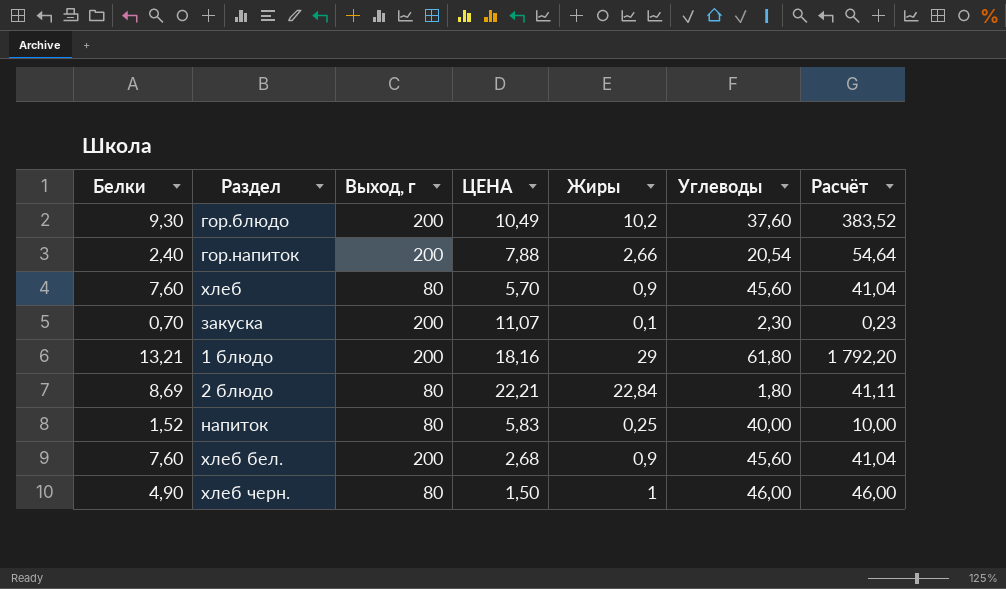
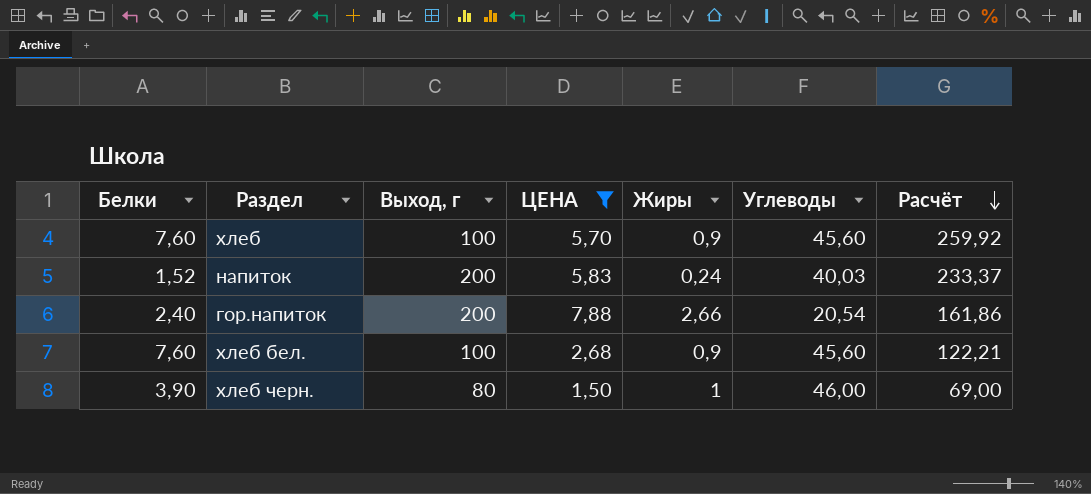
filter: none -> ЦЕНА <= 7,88
row order: none -> Расчёт descending
column Расчёт | formula: [Жиры] * [Углеводы] -> [ЦЕНА] * [Углеводы]
хлеб | Выход, г: 80 -> 100
напиток | Выход, г: 80 -> 200
напиток | Жиры: 0,25 -> 0,24
напиток | Углеводы: 40,00 -> 40,03
хлеб бел. | Выход, г: 200 -> 100
хлеб черн. | Белки: 4,90 -> 3,90

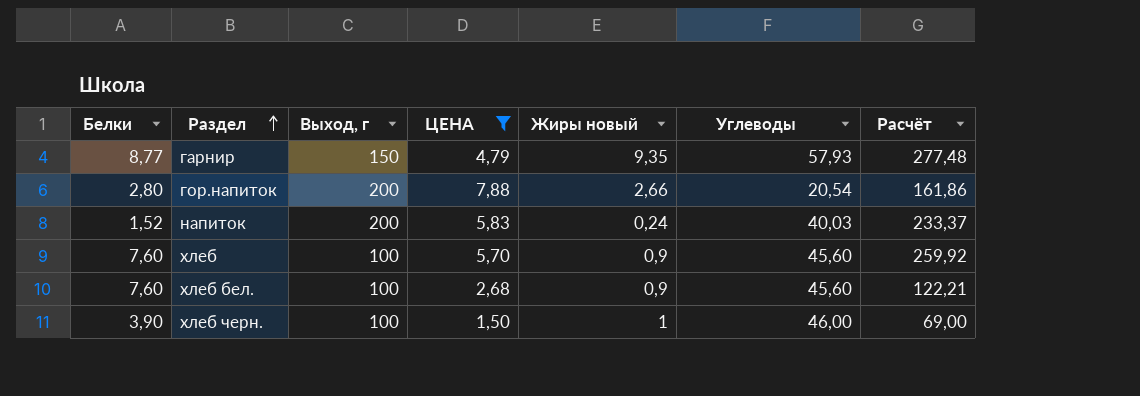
row order: Расчёт descending -> Раздел ascending
column name: Жиры -> Жиры новый
row гарнир: none -> 8,77 | 150 | 4,79 | 9,35 | 57,93 | 277,48
гор.напиток | Белки: 2,40 -> 2,80
хлеб черн. | Выход, г: 80 -> 100

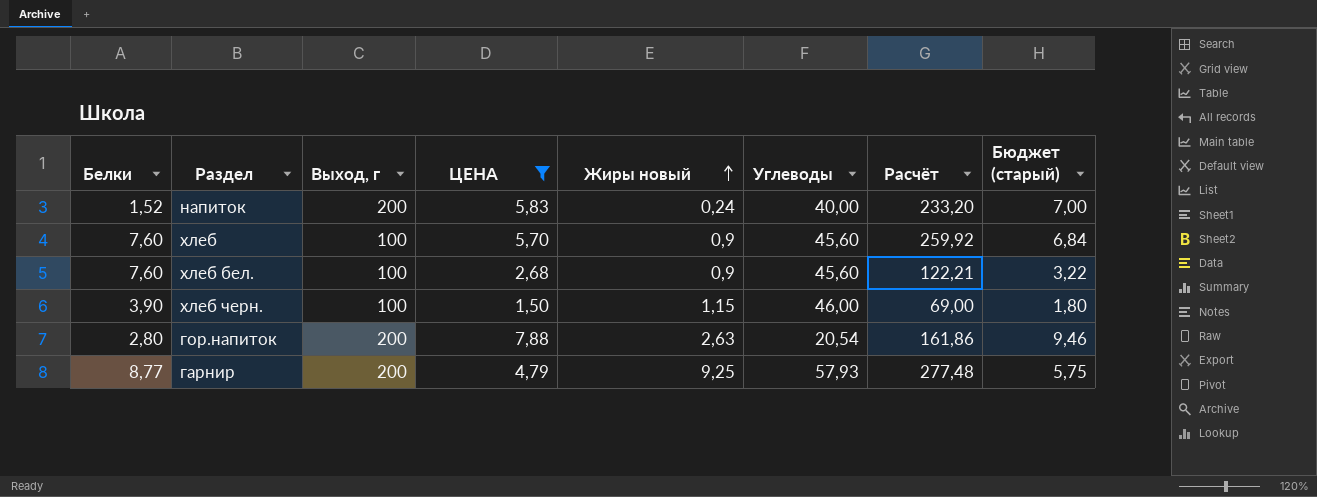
row order: Раздел ascending -> Жиры новый ascending
column Бюджет (старый) | formula: none -> [ЦЕНА] * 1,2
напиток | Углеводы: 40,03 -> 40,00
напиток | Расчёт: 233,37 -> 233,20
хлеб черн. | Жиры новый: 1 -> 1,15
гор.напиток | Жиры новый: 2,66 -> 2,63
гарнир | Выход, г: 150 -> 200
гарнир | Жиры новый: 9,35 -> 9,25

